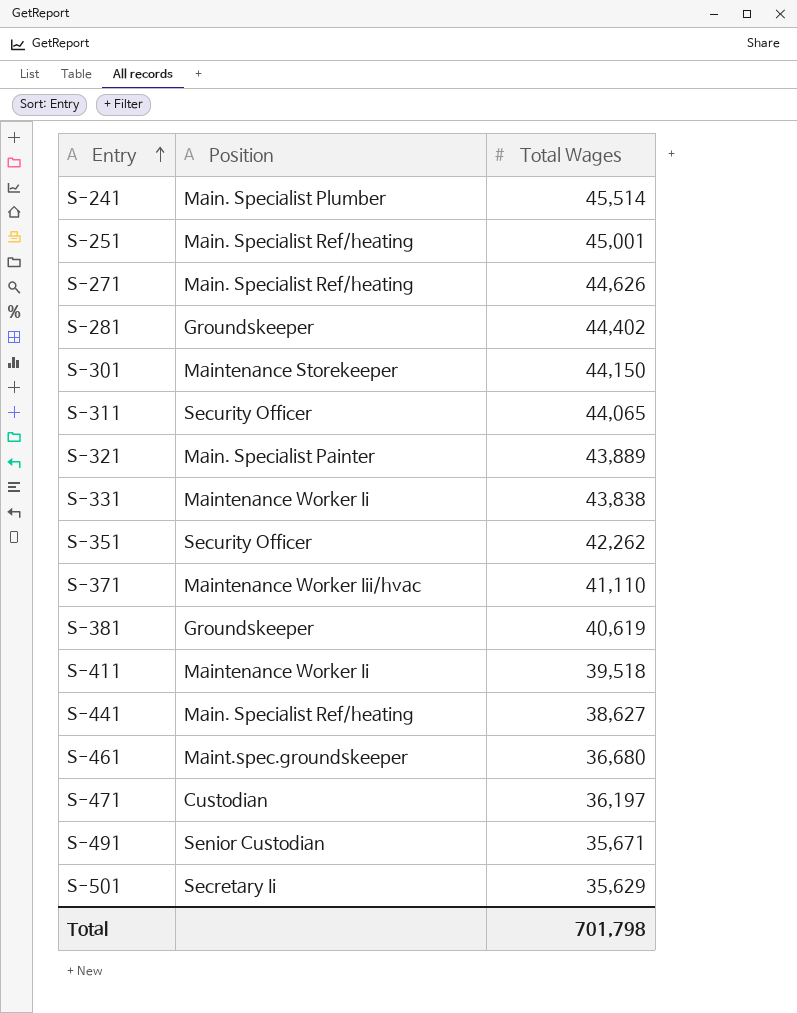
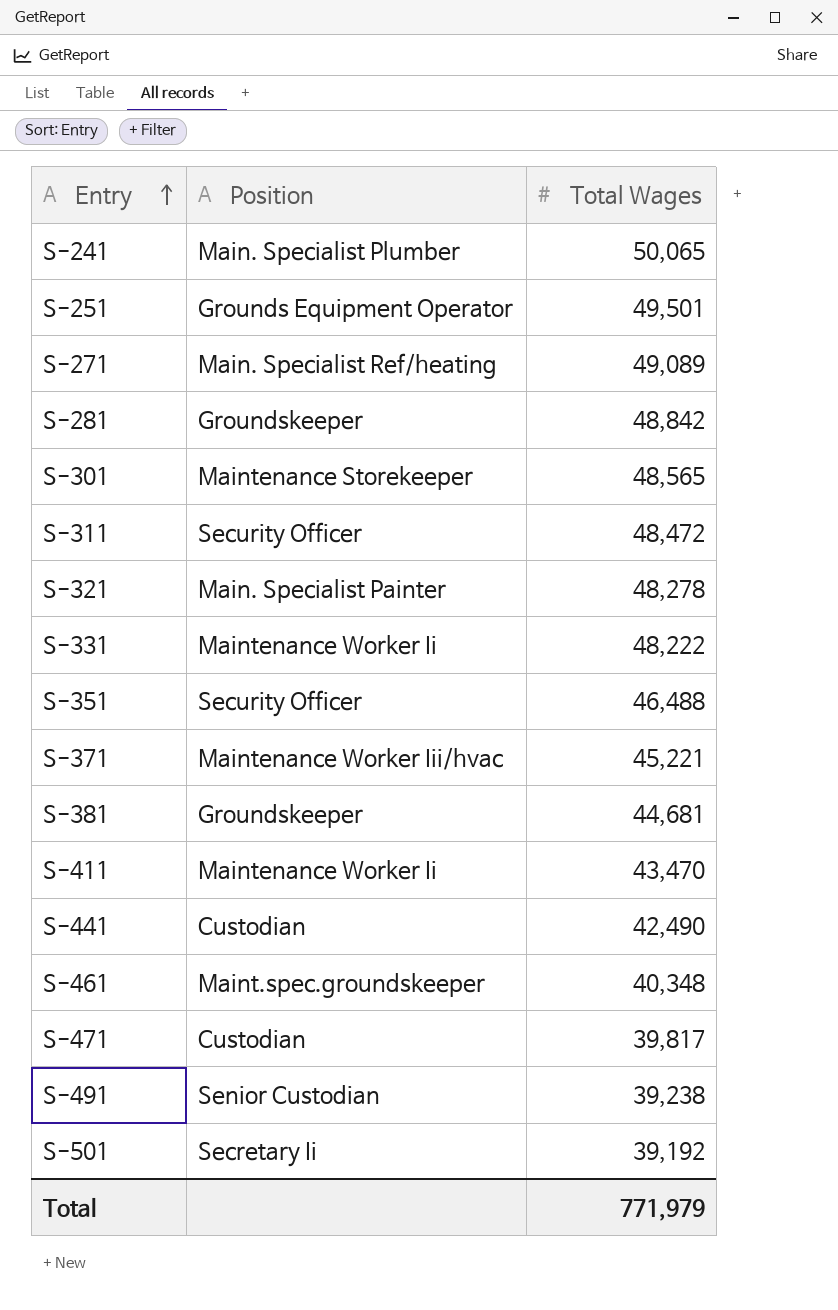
S-241 | Total Wages: 45,514 -> 50,065
S-251 | Position: Main. Specialist Ref/heating -> Grounds Equipment Operator
S-251 | Total Wages: 45,001 -> 49,501
S-271 | Total Wages: 44,626 -> 49,089
S-281 | Total Wages: 44,402 -> 48,842
S-301 | Total Wages: 44,150 -> 48,565
S-311 | Total Wages: 44,065 -> 48,472
S-321 | Total Wages: 43,889 -> 48,278
S-331 | Total Wages: 43,838 -> 48,222
S-351 | Total Wages: 42,262 -> 46,488
S-371 | Total Wages: 41,110 -> 45,221
S-381 | Total Wages: 40,619 -> 44,681
S-411 | Total Wages: 39,518 -> 43,470
S-441 | Position: Main. Specialist Ref/heating -> Custodian
S-441 | Total Wages: 38,627 -> 42,490
S-461 | Total Wages: 36,680 -> 40,348
S-471 | Total Wages: 36,197 -> 39,817
S-491 | Total Wages: 35,671 -> 39,238
S-501 | Total Wages: 35,629 -> 39,192
Total | Total Wages: 701,798 -> 771,979

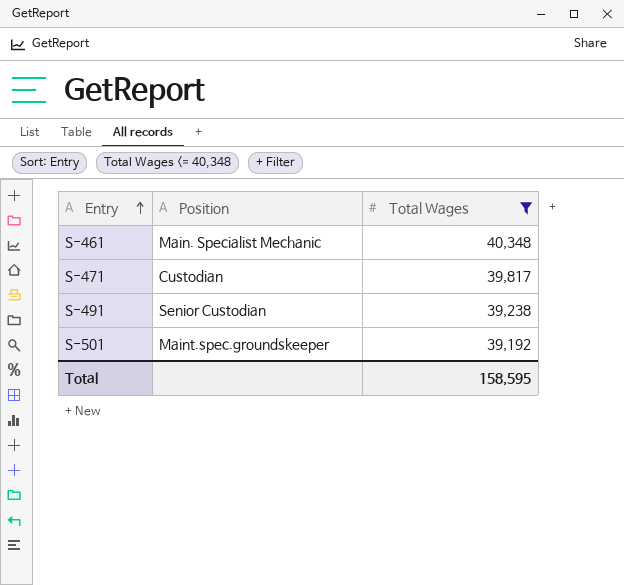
filter: none -> Total Wages <= 40,348
S-461 | Position: Maint.spec.groundskeeper -> Main. Specialist Mechanic
S-501 | Position: Secretary Ii -> Maint.spec.groundskeeper
Total | Total Wages: 771,979 -> 158,595

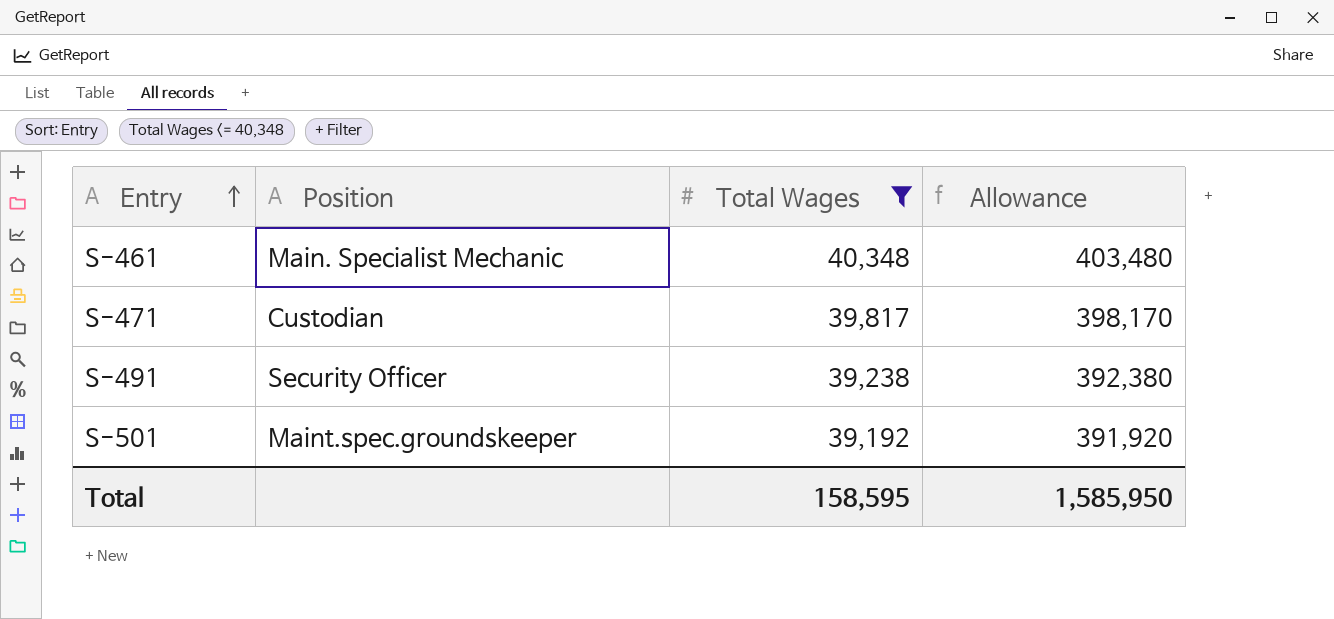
column Allowance | formula: none -> [Total Wages] * 10
S-491 | Position: Senior Custodian -> Security Officer

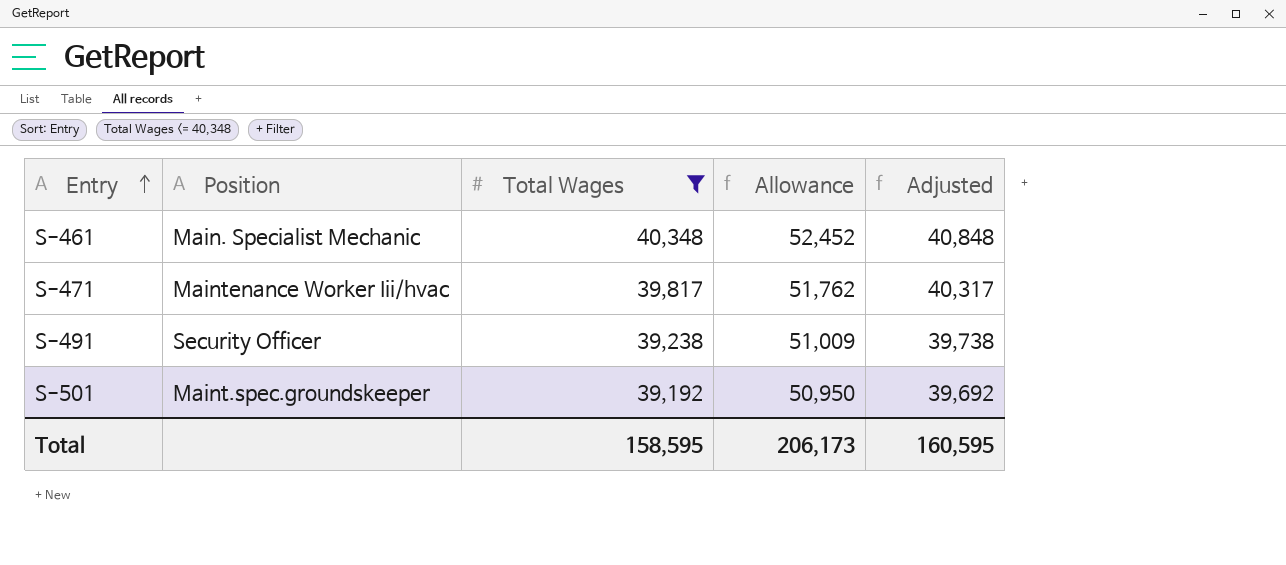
column Allowance | formula: [Total Wages] * 10 -> [Total Wages] * 1.3
column Adjusted | formula: none -> [Total Wages] + 500
S-471 | Position: Custodian -> Maintenance Worker Iii/hvac
Total | Allowance: 1,585,950 -> 206,173

